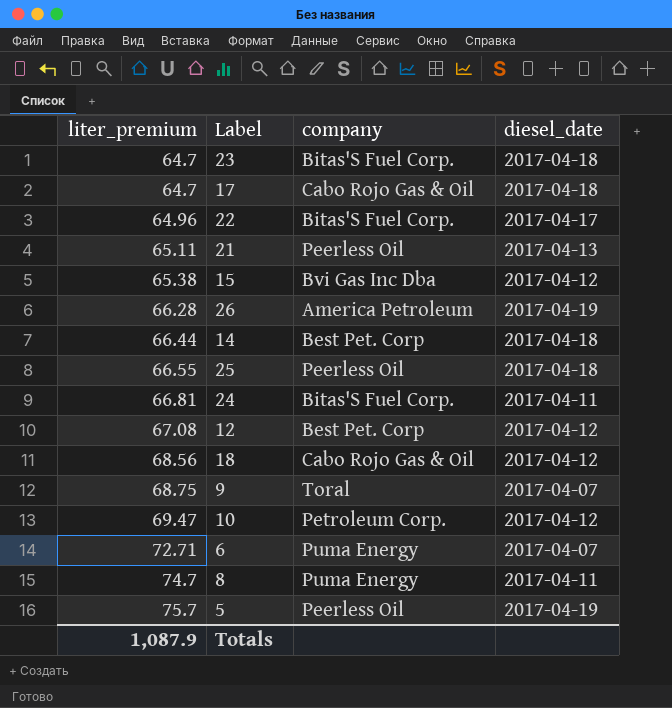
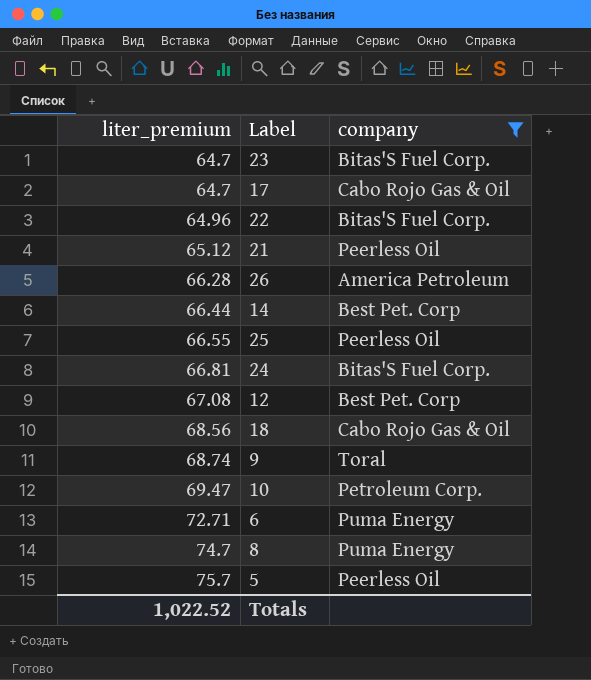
filter: none -> company != Bvi Gas Inc Dba
column diesel_date | position: 4 -> none
21 | liter_premium: 65.11 -> 65.12
9 | liter_premium: 68.75 -> 68.74
Totals | liter_premium: 1,087.9 -> 1,022.52

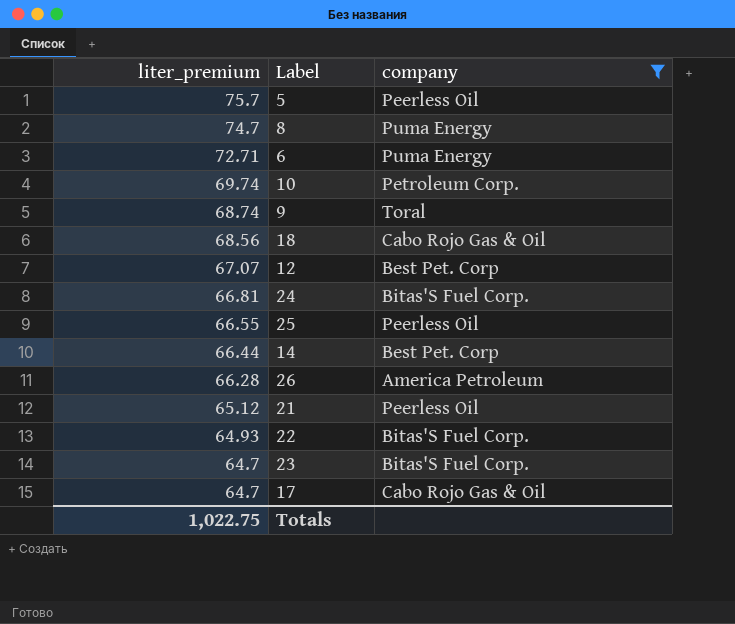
row order: liter_premium ascending -> liter_premium descending
10 | liter_premium: 69.47 -> 69.74
12 | liter_premium: 67.08 -> 67.07
22 | liter_premium: 64.96 -> 64.93
Totals | liter_premium: 1,022.52 -> 1,022.75

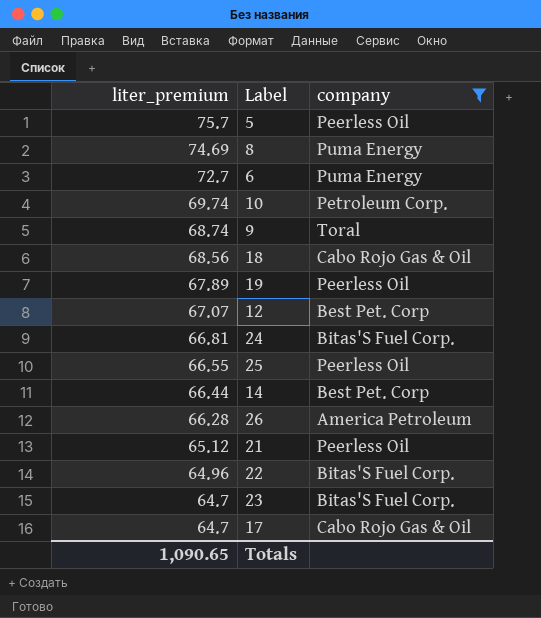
8 | liter_premium: 74.7 -> 74.69
6 | liter_premium: 72.71 -> 72.7
row 19: none -> 67.89 | Peerless Oil
22 | liter_premium: 64.93 -> 64.96
Totals | liter_premium: 1,022.75 -> 1,090.65

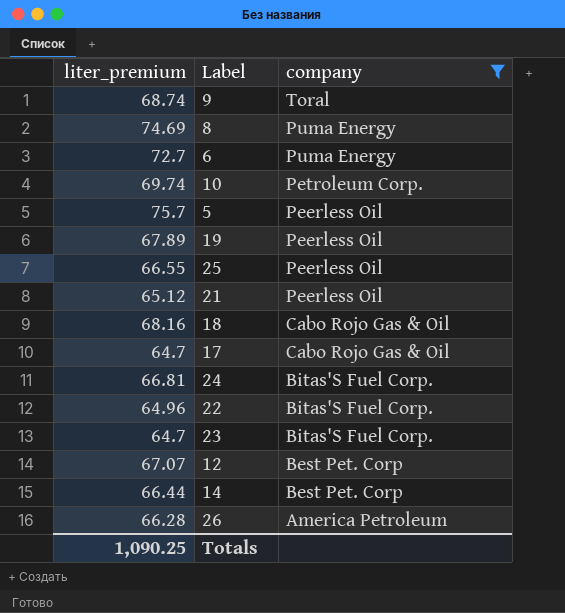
row order: liter_premium descending -> company descending
18 | liter_premium: 68.56 -> 68.16
Totals | liter_premium: 1,090.65 -> 1,090.25

